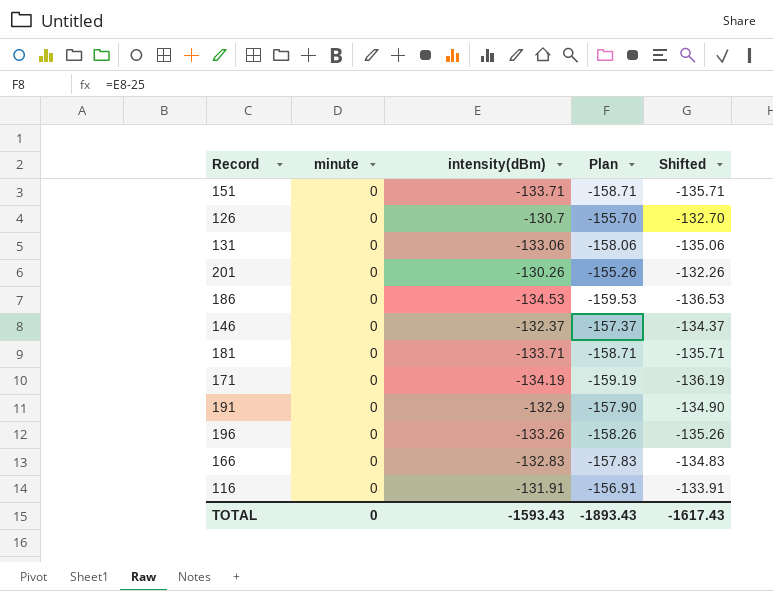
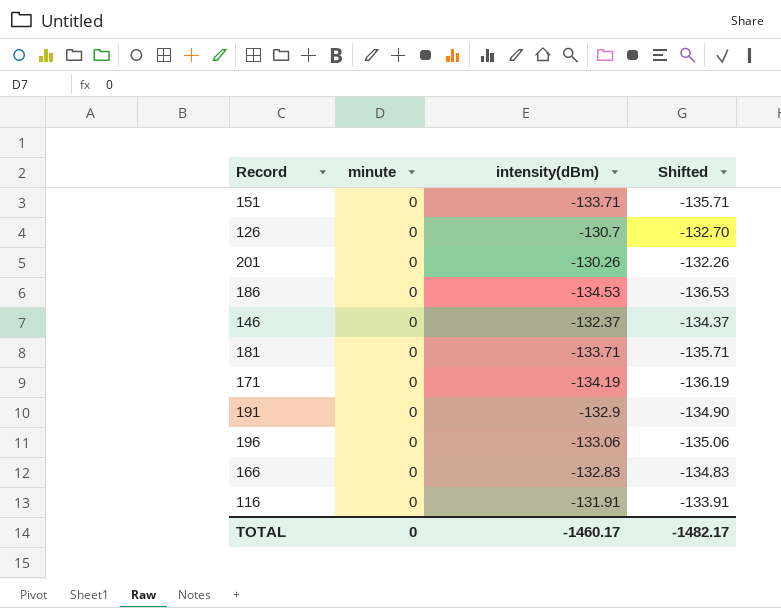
column Plan | formula: [intensity(dBm)] - 25 -> none
row 131: 0 | -133.06 | -158.06 | -135.06 -> none
196 | intensity(dBm): -133.26 -> -133.06
196 | Shifted: -135.26 -> -135.06
TOTAL | intensity(dBm): -1593.43 -> -1460.17
TOTAL | Shifted: -1617.43 -> -1482.17

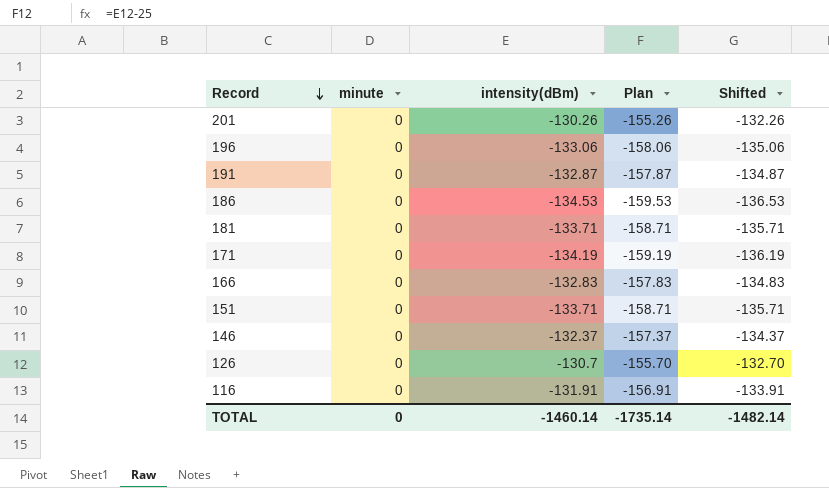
row order: none -> Record descending
column Plan | formula: none -> [intensity(dBm)] - 25
191 | intensity(dBm): -132.9 -> -132.87
191 | Shifted: -134.90 -> -134.87
TOTAL | intensity(dBm): -1460.17 -> -1460.14
TOTAL | Shifted: -1482.17 -> -1482.14

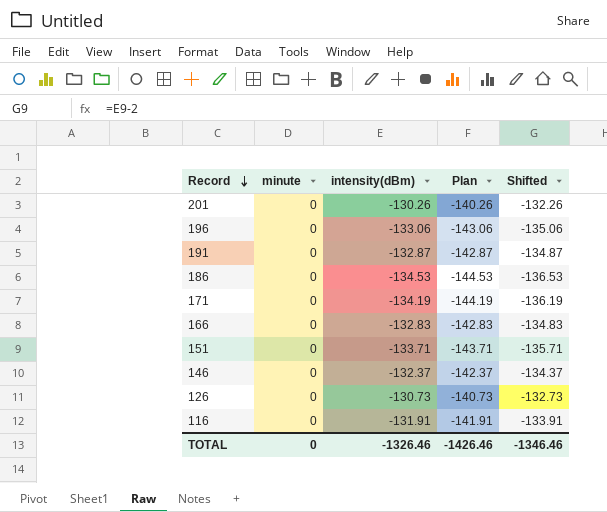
column Plan | formula: [intensity(dBm)] - 25 -> [intensity(dBm)] - 10
row 181: 0 | -133.71 | -158.71 | -135.71 -> none
126 | intensity(dBm): -130.7 -> -130.73
126 | Shifted: -132.70 -> -132.73
TOTAL | intensity(dBm): -1460.14 -> -1326.46
TOTAL | Plan: -1735.14 -> -1426.46
TOTAL | Shifted: -1482.14 -> -1346.46

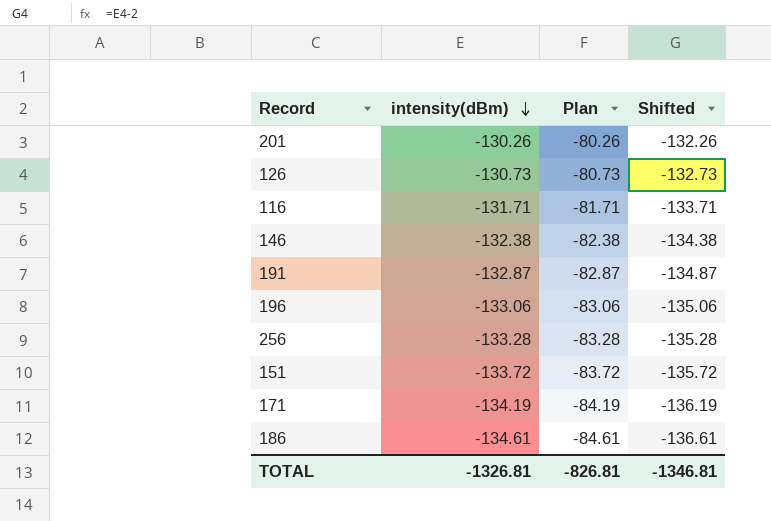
row order: Record descending -> intensity(dBm) descending
column minute | position: 2 -> none
column Plan | formula: [intensity(dBm)] - 10 -> [intensity(dBm)] + 50
row 166: 0 | -132.83 | -142.83 | -134.83 -> none
116 | intensity(dBm): -131.91 -> -131.71
116 | Shifted: -133.91 -> -133.71
146 | intensity(dBm): -132.37 -> -132.38
146 | Shifted: -134.37 -> -134.38
row 256: none -> -133.28 | -83.28 | -135.28
151 | intensity(dBm): -133.71 -> -133.72
151 | Shifted: -135.71 -> -135.72
186 | intensity(dBm): -134.53 -> -134.61
186 | Shifted: -136.53 -> -136.61
TOTAL | intensity(dBm): -1326.46 -> -1326.81
TOTAL | Plan: -1426.46 -> -826.81
TOTAL | Shifted: -1346.46 -> -1346.81

